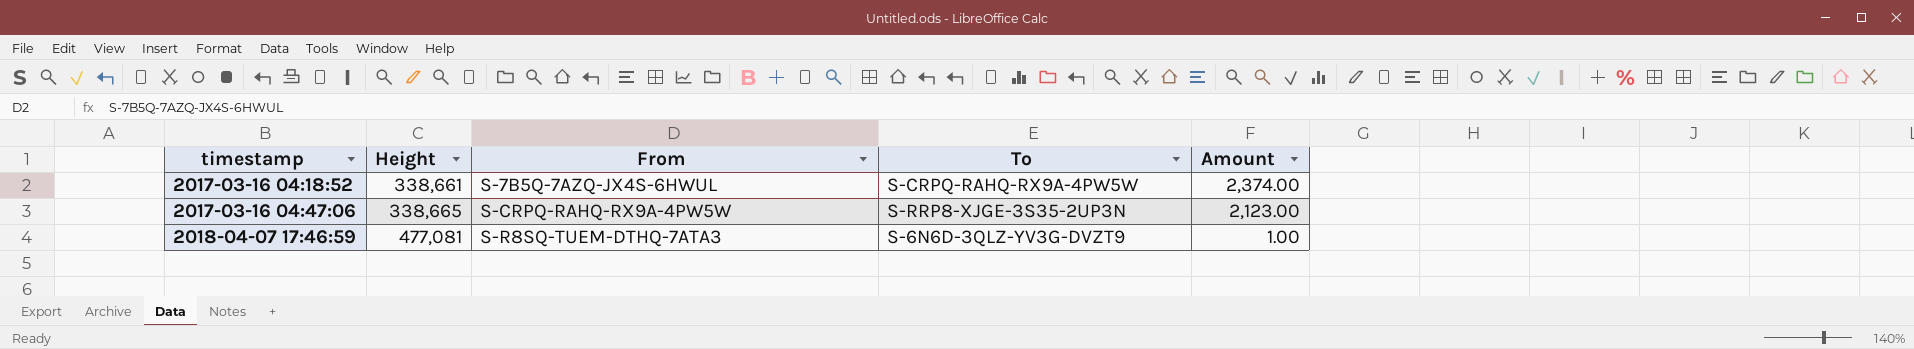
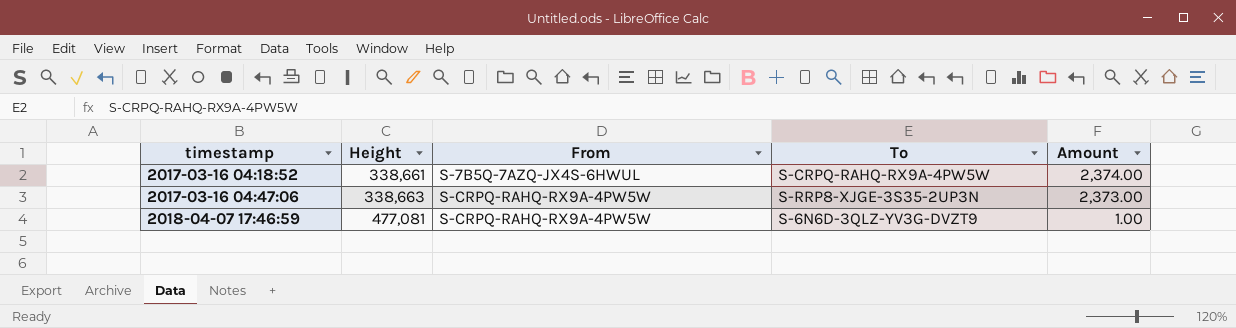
2017-03-16 04:47:06 | Height: 338,665 -> 338,663
2017-03-16 04:47:06 | Amount: 2,123.00 -> 2,373.00
2018-04-07 17:46:59 | From: S-R8SQ-TUEM-DTHQ-7ATA3 -> S-CRPQ-RAHQ-RX9A-4PW5W

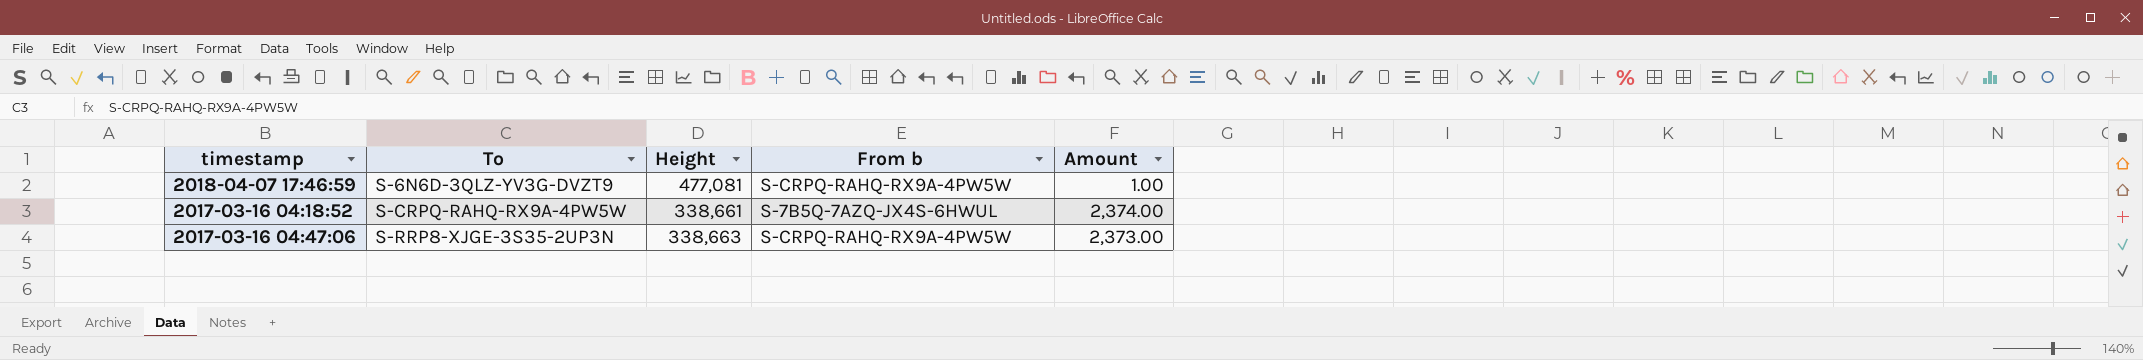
row order: timestamp ascending -> To ascending
column To | position: 4 -> 2
column name: From -> From b

